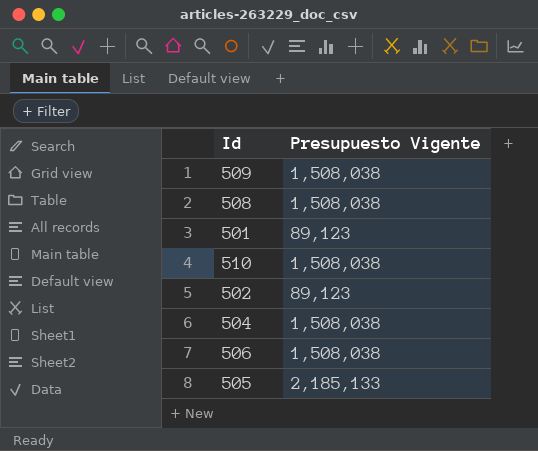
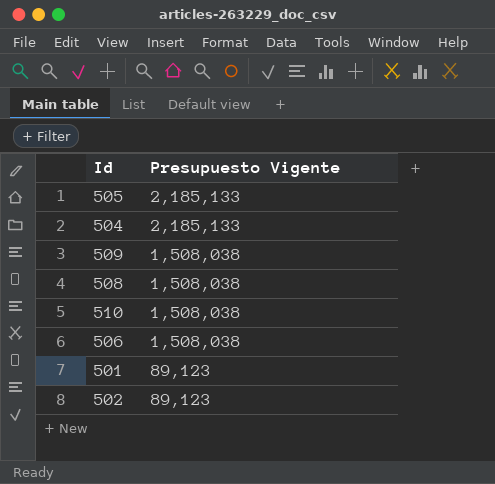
row order: none -> Presupuesto Vigente descending
504 | Presupuesto Vigente: 1,508,038 -> 2,185,133

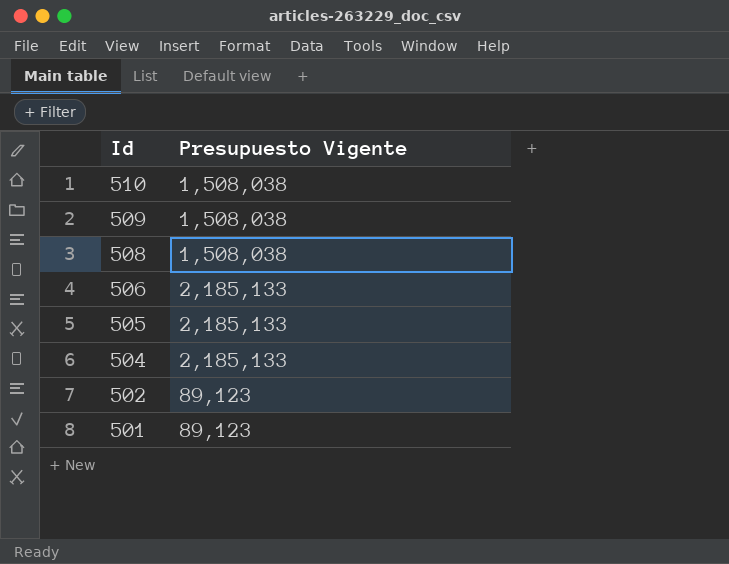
row order: Presupuesto Vigente descending -> Id descending
506 | Presupuesto Vigente: 1,508,038 -> 2,185,133

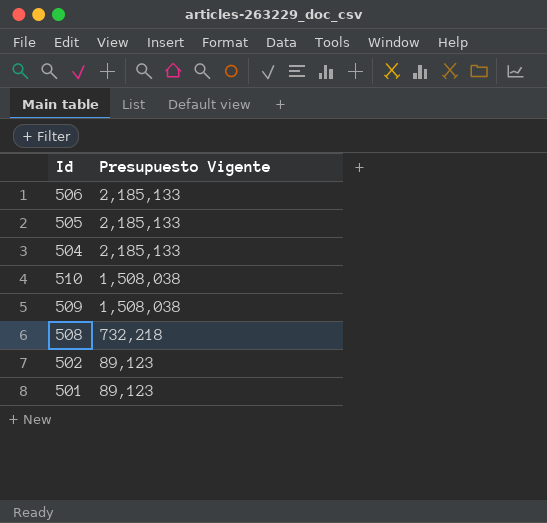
row order: Id descending -> Presupuesto Vigente descending
508 | Presupuesto Vigente: 1,508,038 -> 732,218

